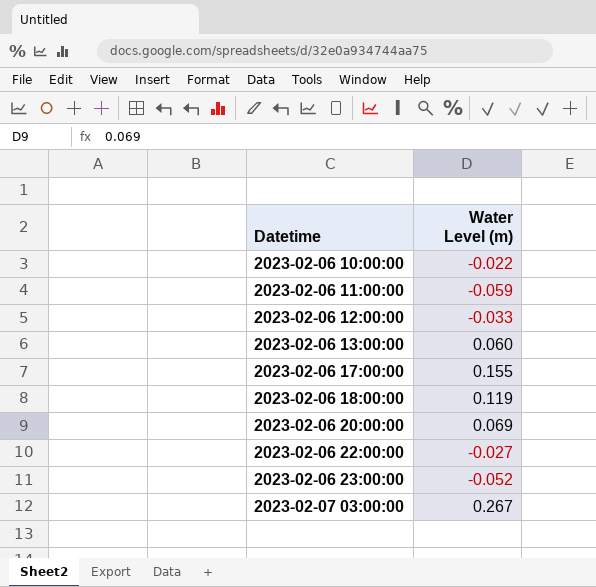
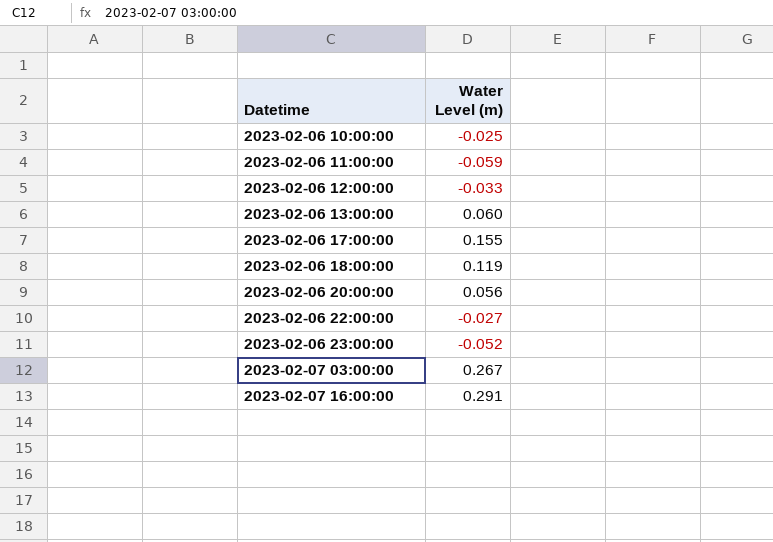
2023-02-06 10:00:00 | Water Level (m): -0.022 -> -0.025
2023-02-06 20:00:00 | Water Level (m): 0.069 -> 0.056
row 2023-02-07 16:00:00: none -> 0.291

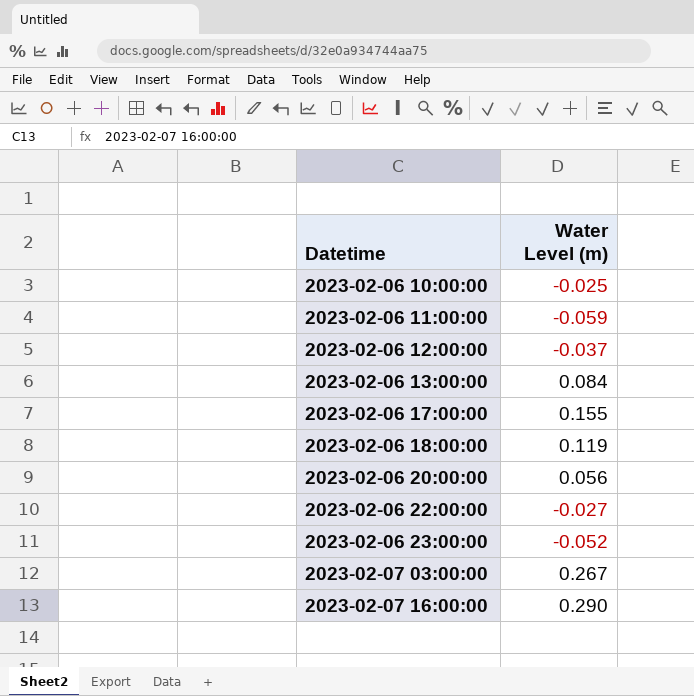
2023-02-06 12:00:00 | Water Level (m): -0.033 -> -0.037
2023-02-06 13:00:00 | Water Level (m): 0.060 -> 0.084
2023-02-07 16:00:00 | Water Level (m): 0.291 -> 0.290

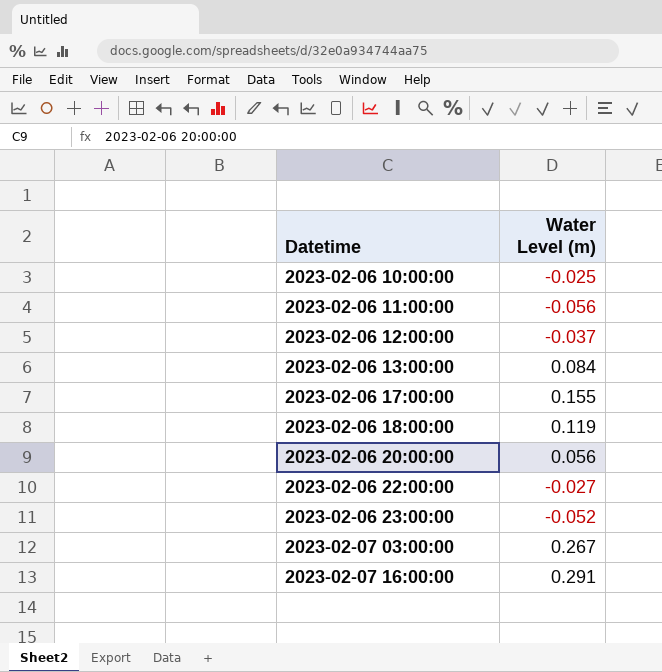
2023-02-06 11:00:00 | Water Level (m): -0.059 -> -0.056
2023-02-07 16:00:00 | Water Level (m): 0.290 -> 0.291

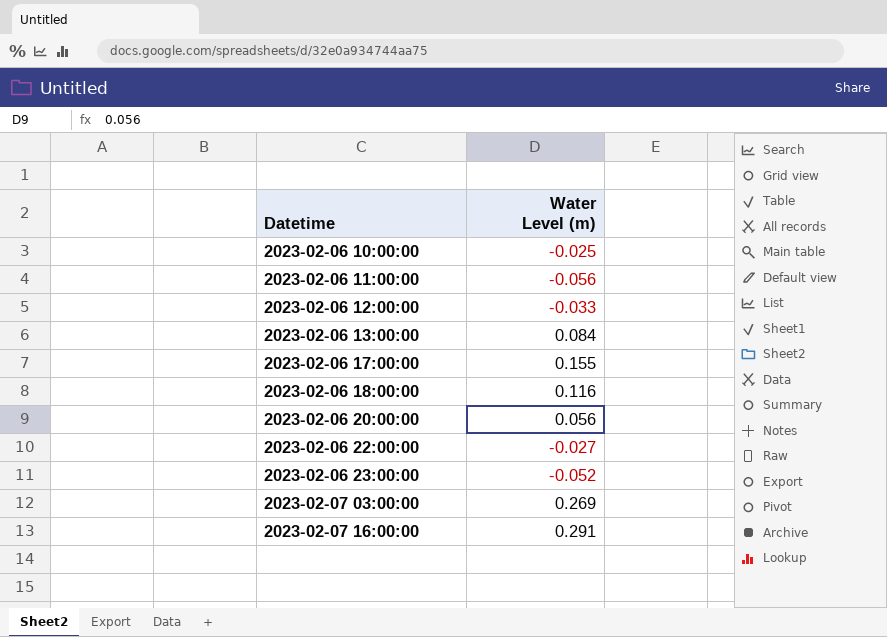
2023-02-06 12:00:00 | Water Level (m): -0.037 -> -0.033
2023-02-06 18:00:00 | Water Level (m): 0.119 -> 0.116
2023-02-07 03:00:00 | Water Level (m): 0.267 -> 0.269

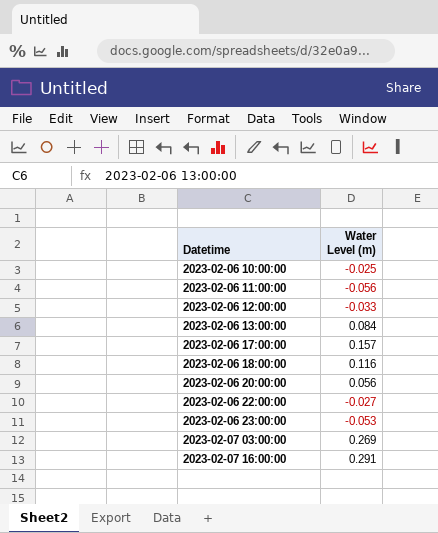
2023-02-06 17:00:00 | Water Level (m): 0.155 -> 0.157
2023-02-06 23:00:00 | Water Level (m): -0.052 -> -0.053

